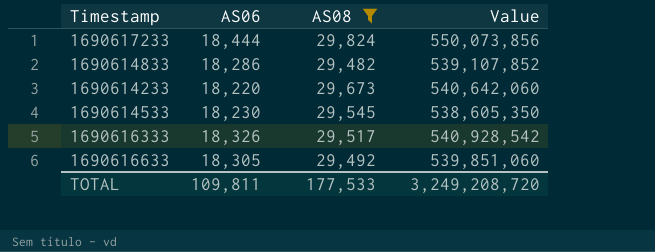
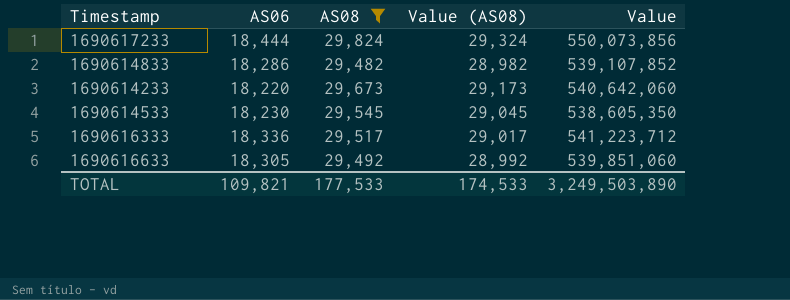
column Value (AS08) | formula: none -> [AS08] - 500
1690616333 | AS06: 18,326 -> 18,336
1690616333 | Value: 540,928,542 -> 541,223,712
TOTAL | AS06: 109,811 -> 109,821
TOTAL | Value: 3,249,208,720 -> 3,249,503,890

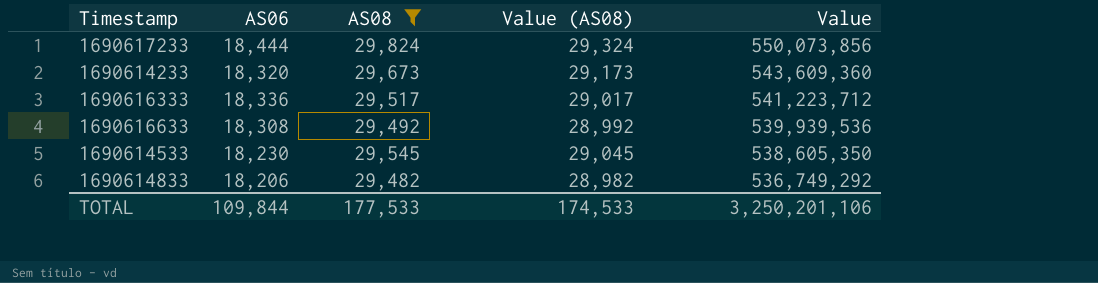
row order: none -> Value descending
1690614233 | AS06: 18,220 -> 18,320
1690614233 | Value: 540,642,060 -> 543,609,360
1690616633 | AS06: 18,305 -> 18,308
1690616633 | Value: 539,851,060 -> 539,939,536
1690614833 | AS06: 18,286 -> 18,206
1690614833 | Value: 539,107,852 -> 536,749,292
TOTAL | AS06: 109,821 -> 109,844
TOTAL | Value: 3,249,503,890 -> 3,250,201,106

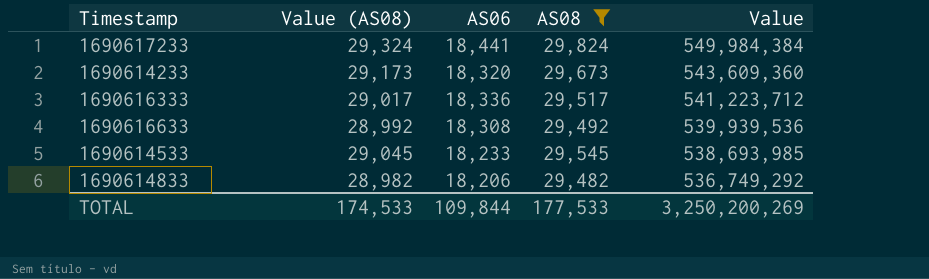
column Value (AS08) | position: 4 -> 2
1690617233 | AS06: 18,444 -> 18,441
1690617233 | Value: 550,073,856 -> 549,984,384
1690614533 | AS06: 18,230 -> 18,233
1690614533 | Value: 538,605,350 -> 538,693,985
TOTAL | Value: 3,250,201,106 -> 3,250,200,269

